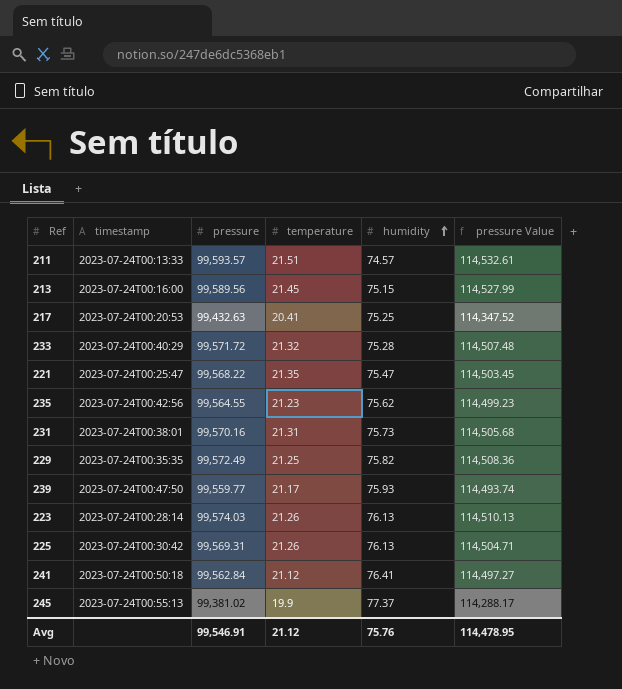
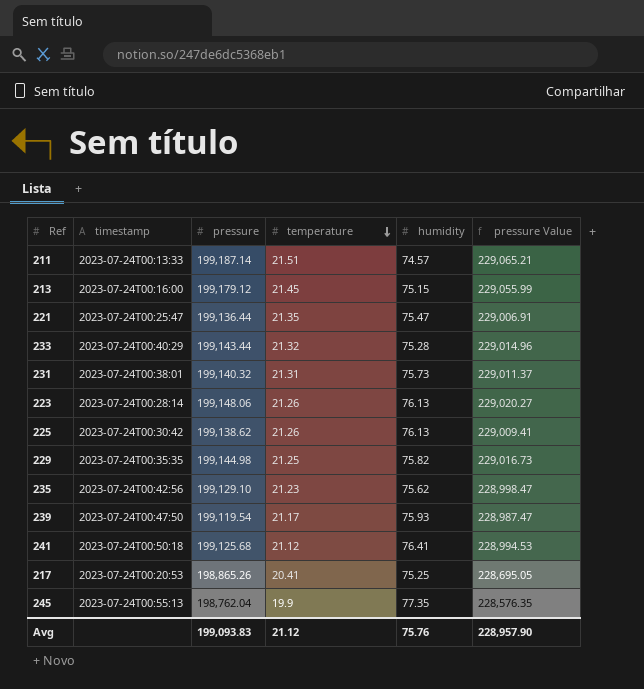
row order: humidity ascending -> temperature descending
211 | pressure: 99,593.57 -> 199,187.14
211 | pressure Value: 114,532.61 -> 229,065.21
213 | pressure: 99,589.56 -> 199,179.12
213 | pressure Value: 114,527.99 -> 229,055.99
221 | pressure: 99,568.22 -> 199,136.44
221 | pressure Value: 114,503.45 -> 229,006.91
233 | pressure: 99,571.72 -> 199,143.44
233 | pressure Value: 114,507.48 -> 229,014.96
231 | pressure: 99,570.16 -> 199,140.32
231 | pressure Value: 114,505.68 -> 229,011.37
223 | pressure: 99,574.03 -> 199,148.06
223 | pressure Value: 114,510.13 -> 229,020.27
225 | pressure: 99,569.31 -> 199,138.62
225 | pressure Value: 114,504.71 -> 229,009.41
229 | pressure: 99,572.49 -> 199,144.98
229 | pressure Value: 114,508.36 -> 229,016.73
235 | pressure: 99,564.55 -> 199,129.10
235 | pressure Value: 114,499.23 -> 228,998.47
239 | pressure: 99,559.77 -> 199,119.54
239 | pressure Value: 114,493.74 -> 228,987.47
241 | pressure: 99,562.84 -> 199,125.68
241 | pressure Value: 114,497.27 -> 228,994.53
217 | pressure: 99,432.63 -> 198,865.26
217 | pressure Value: 114,347.52 -> 228,695.05
245 | pressure: 99,381.02 -> 198,762.04
245 | humidity: 77.37 -> 77.35
245 | pressure Value: 114,288.17 -> 228,576.35
Avg | pressure: 99,546.91 -> 199,093.83
Avg | pressure Value: 114,478.95 -> 228,957.90

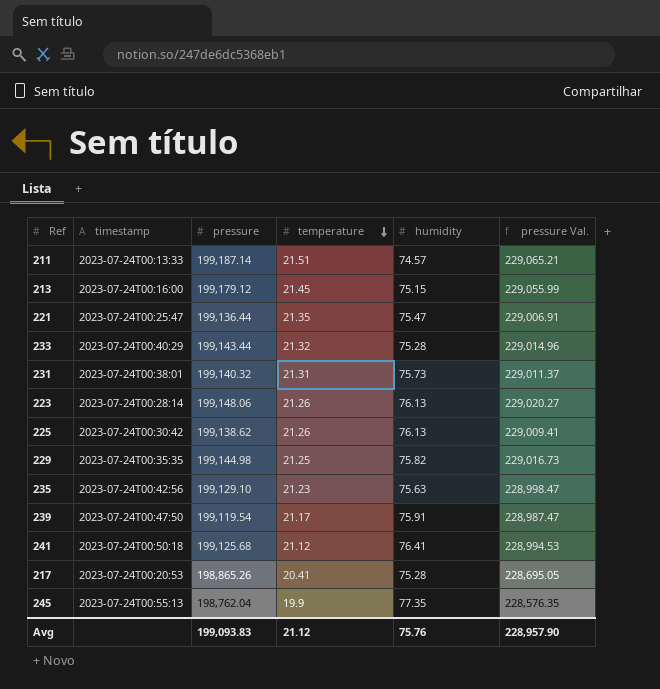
column name: pressure Value -> pressure Val.
235 | humidity: 75.62 -> 75.63
239 | humidity: 75.93 -> 75.91
217 | humidity: 75.25 -> 75.28

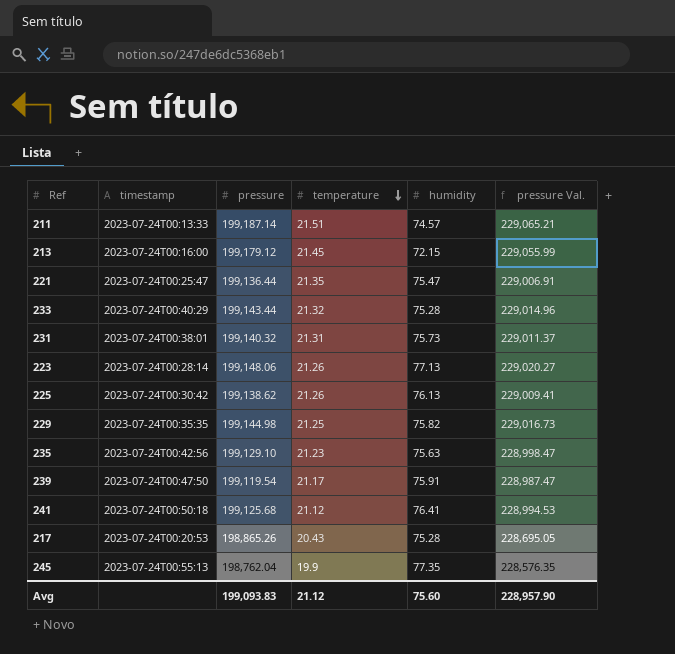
213 | humidity: 75.15 -> 72.15
223 | humidity: 76.13 -> 77.13
217 | temperature: 20.41 -> 20.43
Avg | humidity: 75.76 -> 75.60

